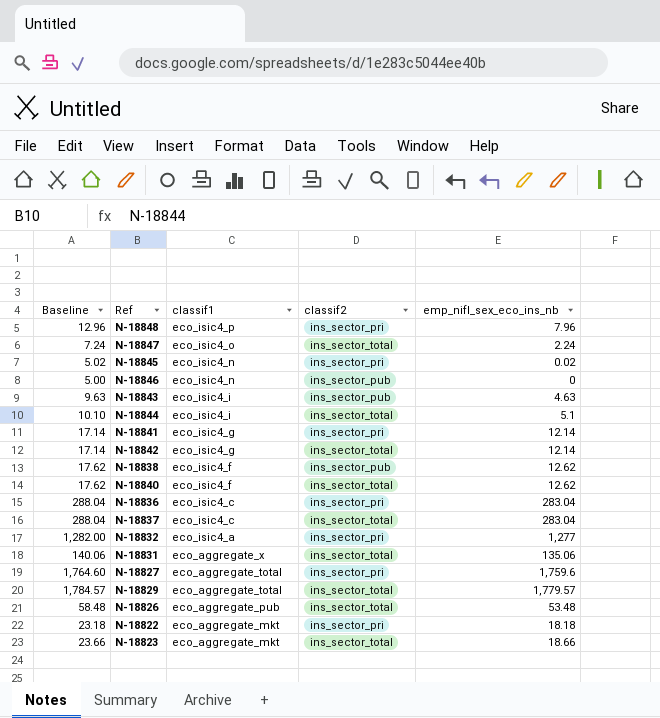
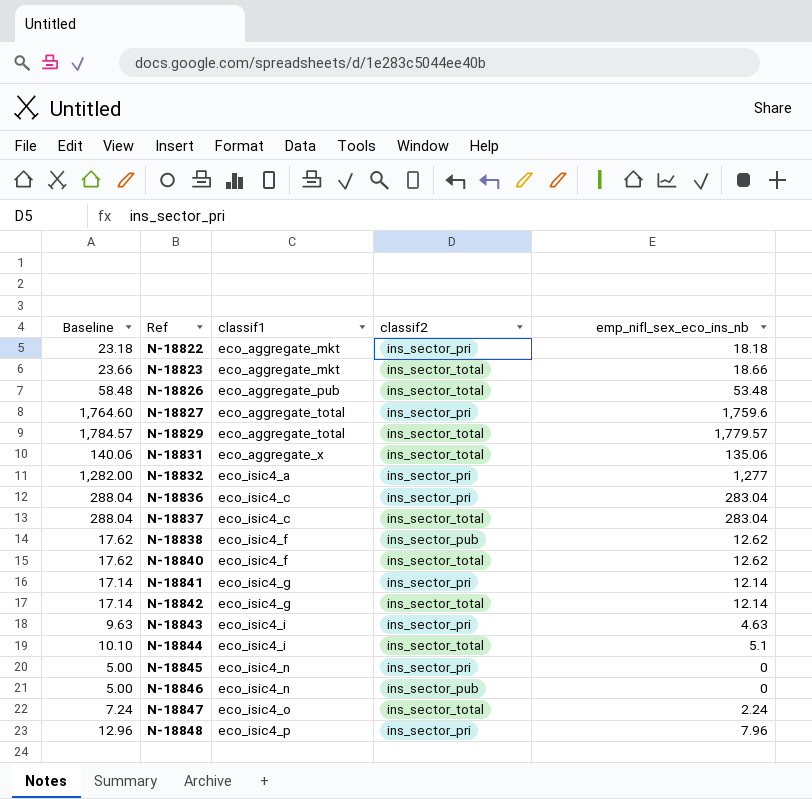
row order: classif1 descending -> Ref ascending
N-18843 | classif2: ins_sector_pub -> ins_sector_pri
N-18845 | Baseline: 5.02 -> 5.00
N-18845 | emp_nifl_sex_eco_ins_nb: 0.02 -> 0

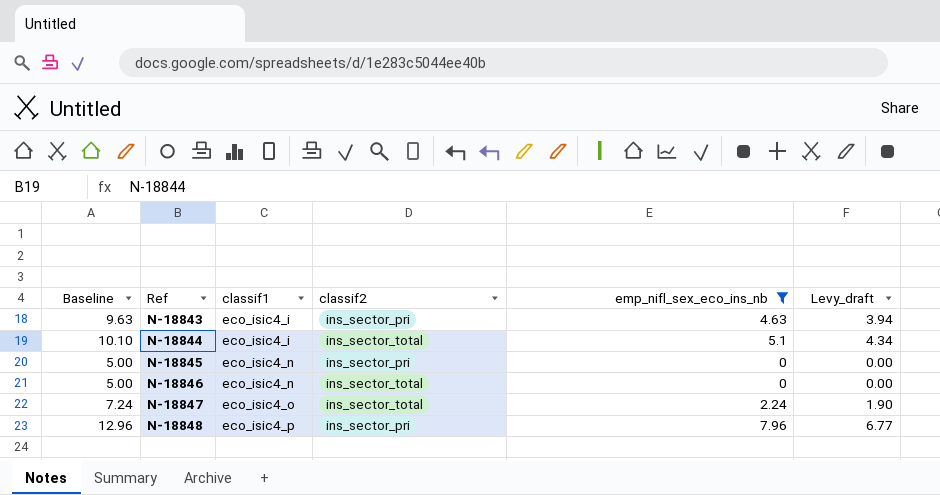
filter: none -> emp_nifl_sex_eco_ins_nb <= 7.96
column Levy_draft | formula: none -> [emp_nifl_sex_eco_ins_nb] * 0.85
N-18846 | classif2: ins_sector_pub -> ins_sector_total

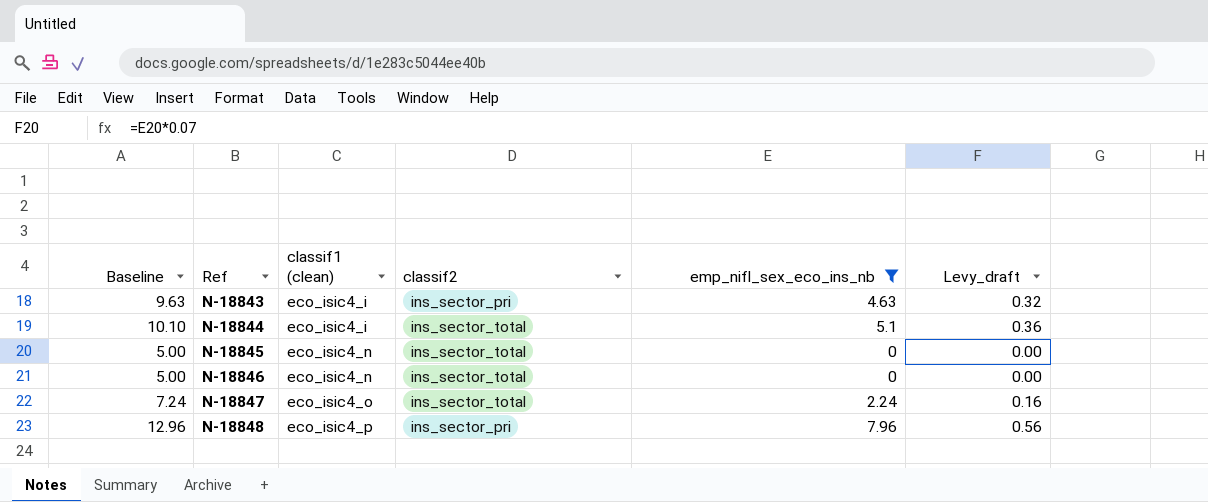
column name: classif1 -> classif1 (clean)
column Levy_draft | formula: [emp_nifl_sex_eco_ins_nb] * 0.85 -> [emp_nifl_sex_eco_ins_nb] * 0.07
N-18845 | classif2: ins_sector_pri -> ins_sector_total

